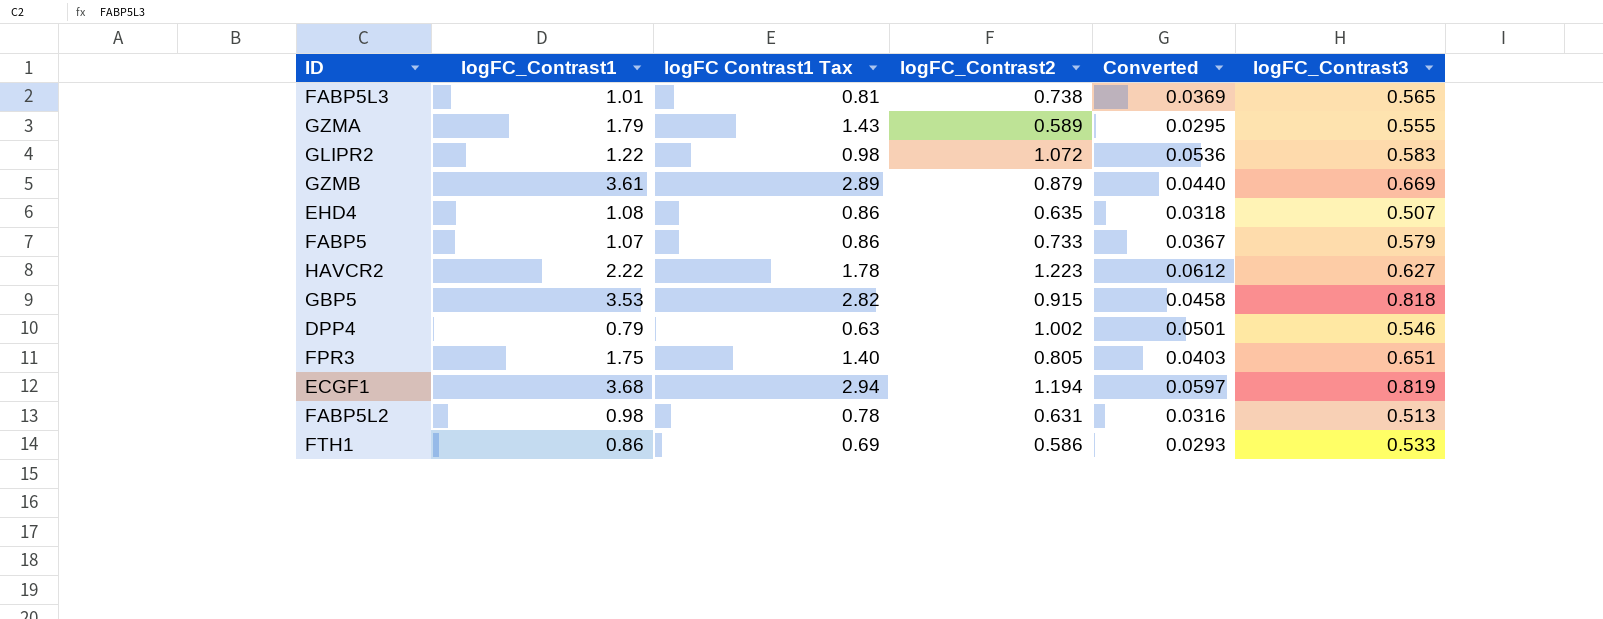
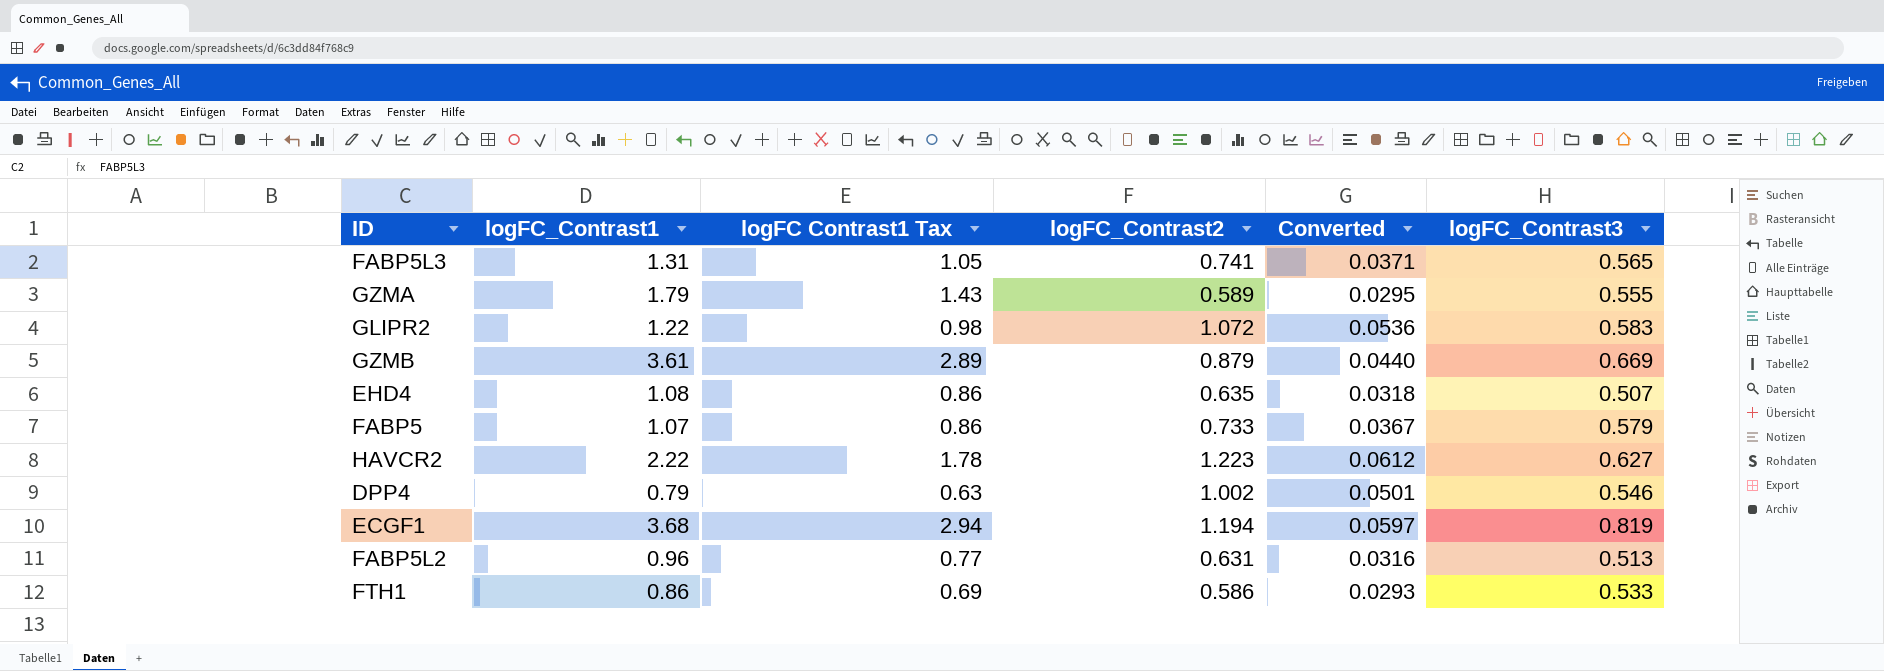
row GBP5: 3.53 | 2.82 | 0.915 | 0.0458 | 0.818 -> none
row FPR3: 1.75 | 1.40 | 0.805 | 0.0403 | 0.651 -> none
FABP5L3 | logFC_Contrast1: 1.01 -> 1.31
FABP5L3 | logFC Contrast1 Tax: 0.81 -> 1.05
FABP5L3 | logFC_Contrast2: 0.738 -> 0.741
FABP5L3 | Converted: 0.0369 -> 0.0371
FABP5L2 | logFC_Contrast1: 0.98 -> 0.96
FABP5L2 | logFC Contrast1 Tax: 0.78 -> 0.77

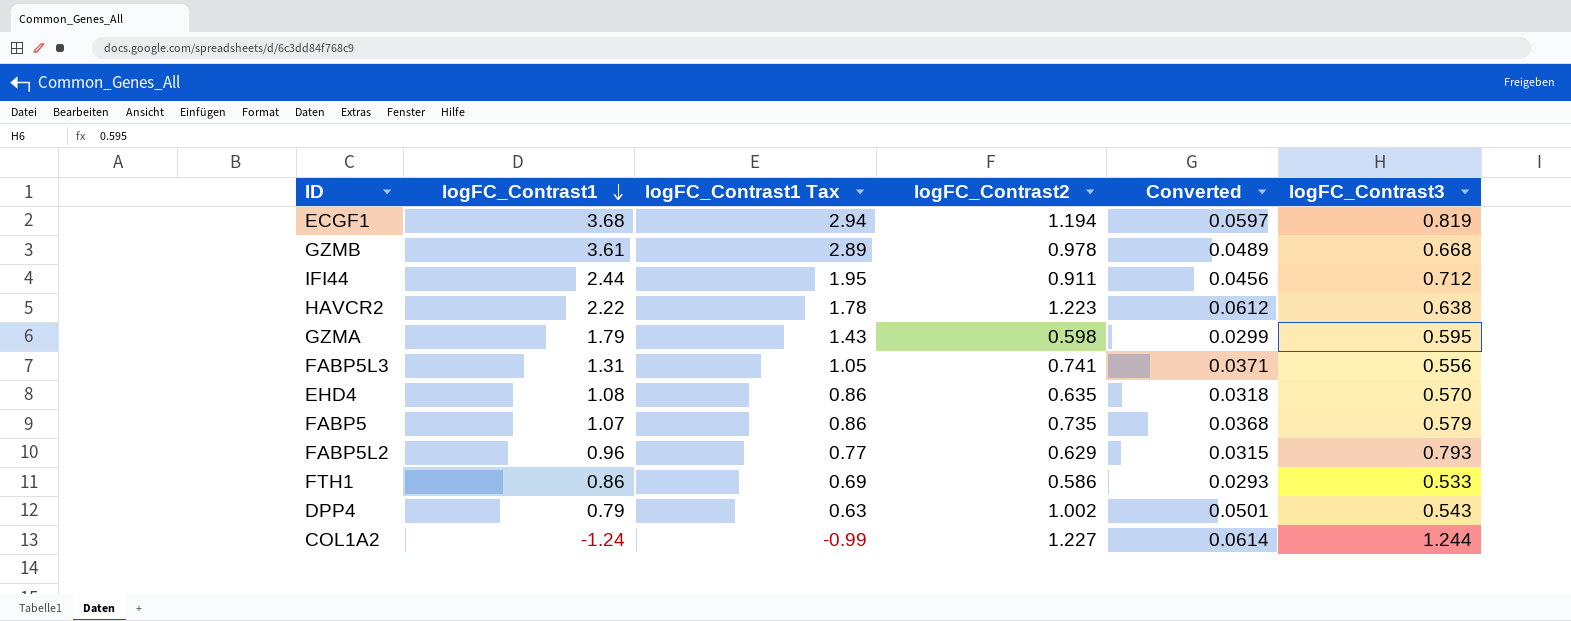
row order: none -> logFC_Contrast1 descending
column name: logFC Contrast1 Tax -> logFC_Contrast1 Tax
row GLIPR2: 1.22 | 0.98 | 1.072 | 0.0536 | 0.583 -> none
GZMB | logFC_Contrast2: 0.879 -> 0.978
GZMB | Converted: 0.0440 -> 0.0489
GZMB | logFC_Contrast3: 0.669 -> 0.668
row IFI44: none -> 2.44 | 1.95 | 0.911 | 0.0456 | 0.712
HAVCR2 | logFC_Contrast3: 0.627 -> 0.638
GZMA | logFC_Contrast2: 0.589 -> 0.598
GZMA | Converted: 0.0295 -> 0.0299
GZMA | logFC_Contrast3: 0.555 -> 0.595
FABP5L3 | logFC_Contrast3: 0.565 -> 0.556
EHD4 | logFC_Contrast3: 0.507 -> 0.570
FABP5 | logFC_Contrast2: 0.733 -> 0.735
FABP5 | Converted: 0.0367 -> 0.0368
FABP5L2 | logFC_Contrast2: 0.631 -> 0.629
FABP5L2 | Converted: 0.0316 -> 0.0315
FABP5L2 | logFC_Contrast3: 0.513 -> 0.793
DPP4 | logFC_Contrast3: 0.546 -> 0.543
row COL1A2: none -> -1.24 | -0.99 | 1.227 | 0.0614 | 1.244

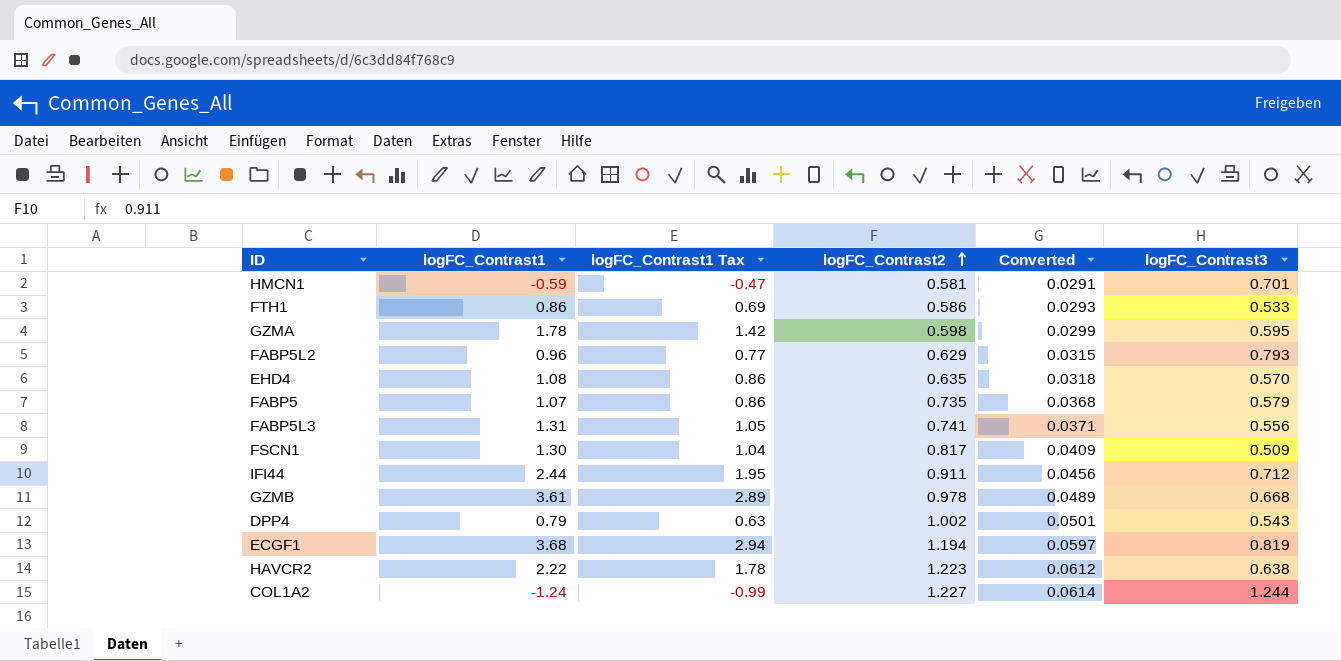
row order: logFC_Contrast1 descending -> logFC_Contrast2 ascending
row HMCN1: none -> -0.59 | -0.47 | 0.581 | 0.0291 | 0.701
GZMA | logFC_Contrast1: 1.79 -> 1.78
GZMA | logFC_Contrast1 Tax: 1.43 -> 1.42
row FSCN1: none -> 1.30 | 1.04 | 0.817 | 0.0409 | 0.509

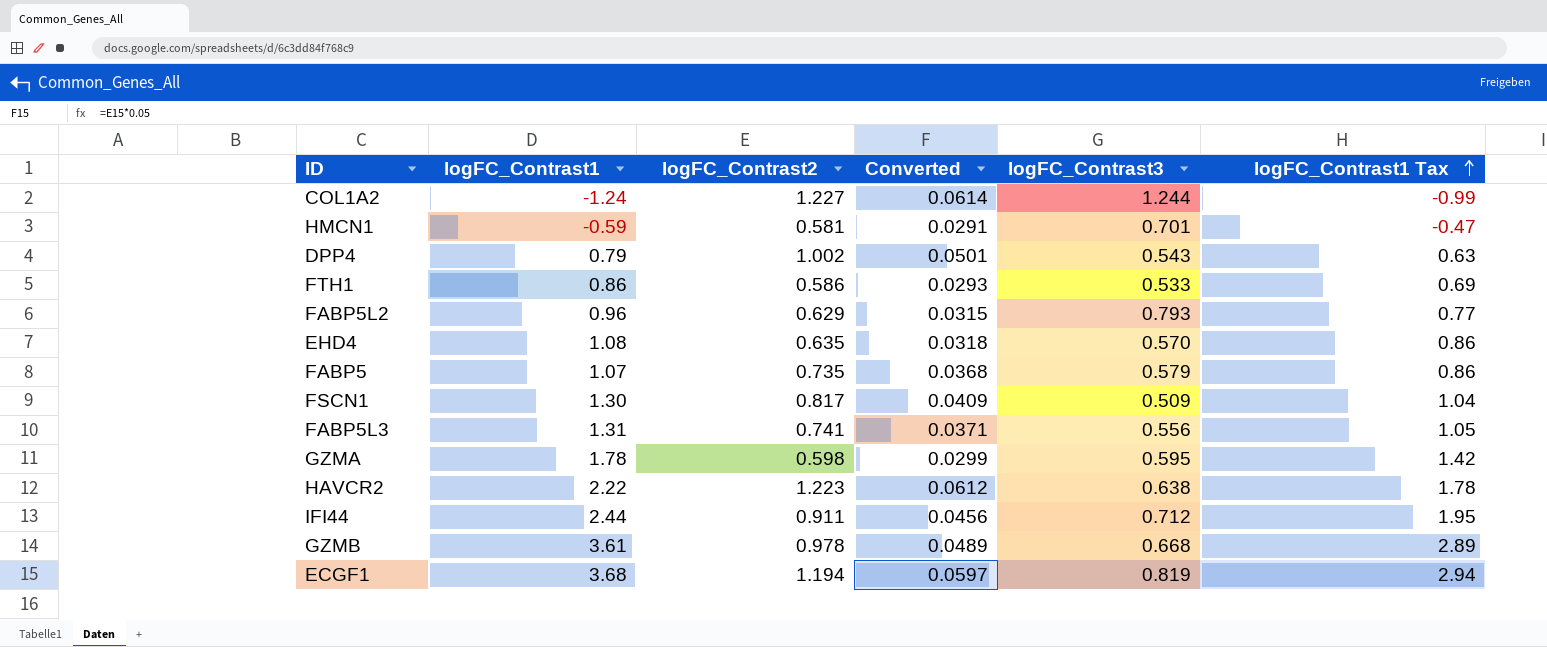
row order: logFC_Contrast2 ascending -> logFC_Contrast1 Tax ascending
column logFC_Contrast1 Tax | position: 3 -> 6

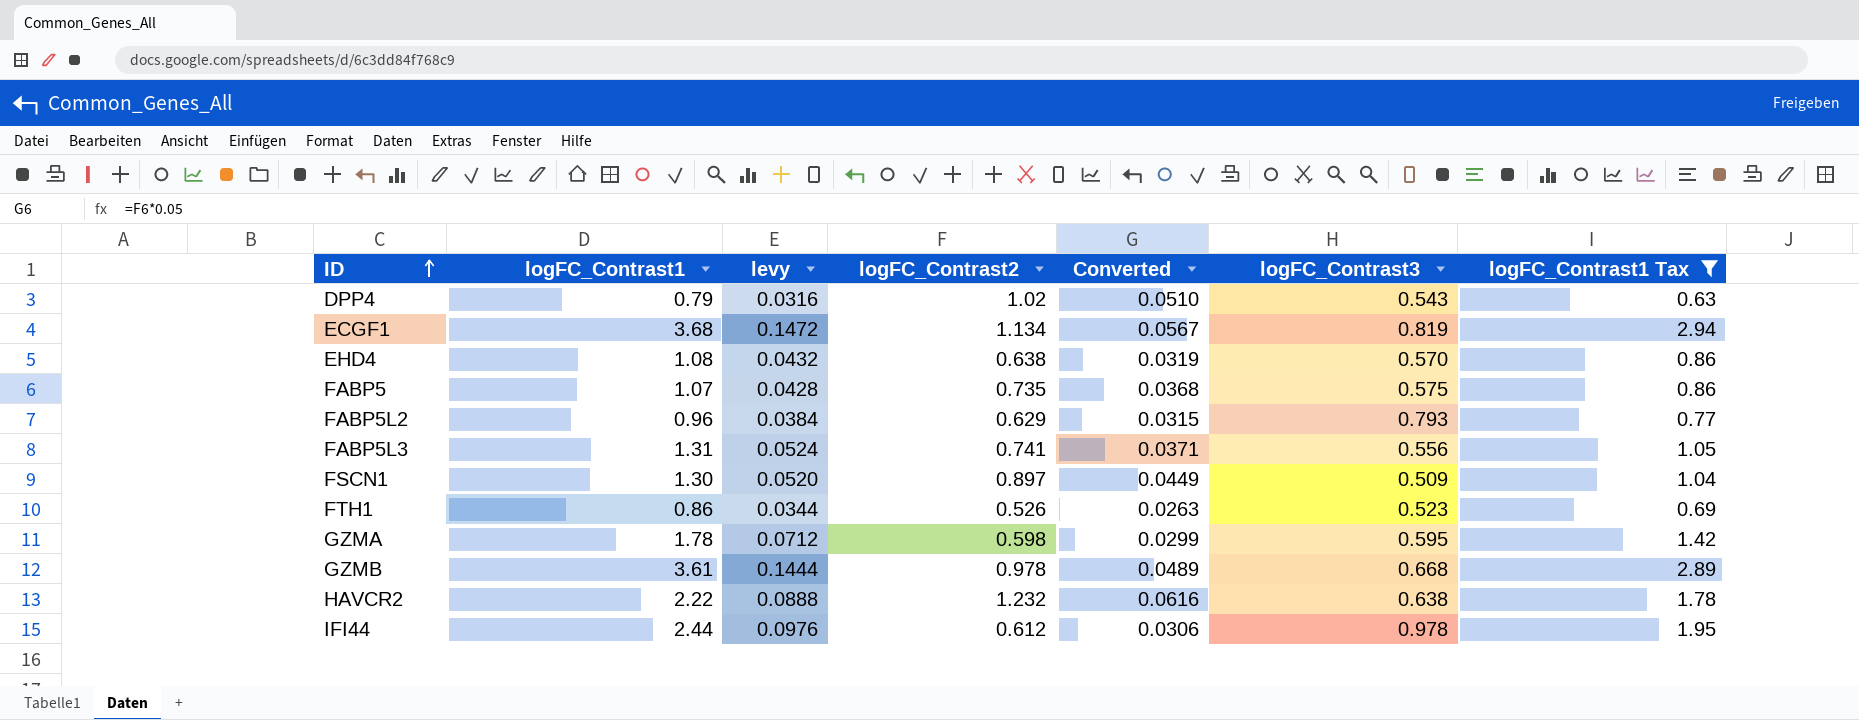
filter: none -> logFC_Contrast1 Tax >= 0.63
row order: logFC_Contrast1 Tax ascending -> ID ascending
column levy | formula: none -> [logFC_Contrast1] * 0.04
DPP4 | logFC_Contrast2: 1.002 -> 1.02
DPP4 | Converted: 0.0501 -> 0.0510
ECGF1 | logFC_Contrast2: 1.194 -> 1.134
ECGF1 | Converted: 0.0597 -> 0.0567
EHD4 | logFC_Contrast2: 0.635 -> 0.638
EHD4 | Converted: 0.0318 -> 0.0319
FABP5 | logFC_Contrast3: 0.579 -> 0.575
FSCN1 | logFC_Contrast2: 0.817 -> 0.897
FSCN1 | Converted: 0.0409 -> 0.0449
FTH1 | logFC_Contrast2: 0.586 -> 0.526
FTH1 | Converted: 0.0293 -> 0.0263
FTH1 | logFC_Contrast3: 0.533 -> 0.523
HAVCR2 | logFC_Contrast2: 1.223 -> 1.232
HAVCR2 | Converted: 0.0612 -> 0.0616
IFI44 | logFC_Contrast2: 0.911 -> 0.612
IFI44 | Converted: 0.0456 -> 0.0306
IFI44 | logFC_Contrast3: 0.712 -> 0.978

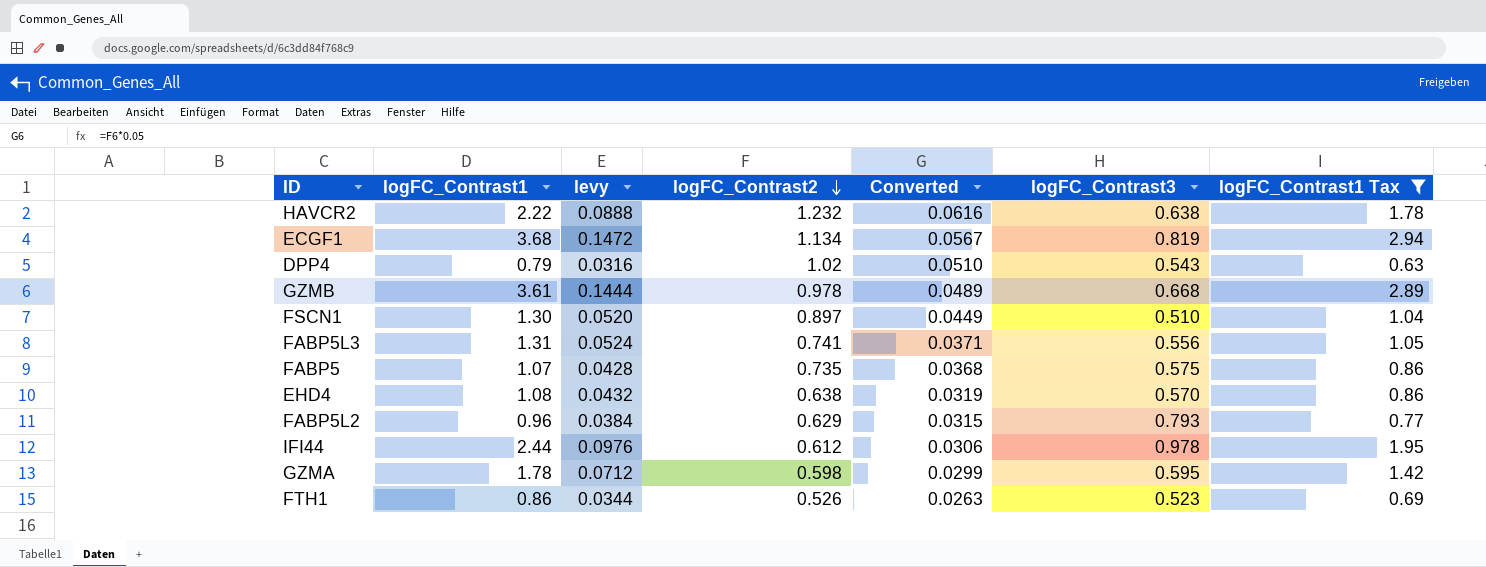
row order: ID ascending -> logFC_Contrast2 descending
FSCN1 | logFC_Contrast3: 0.509 -> 0.510

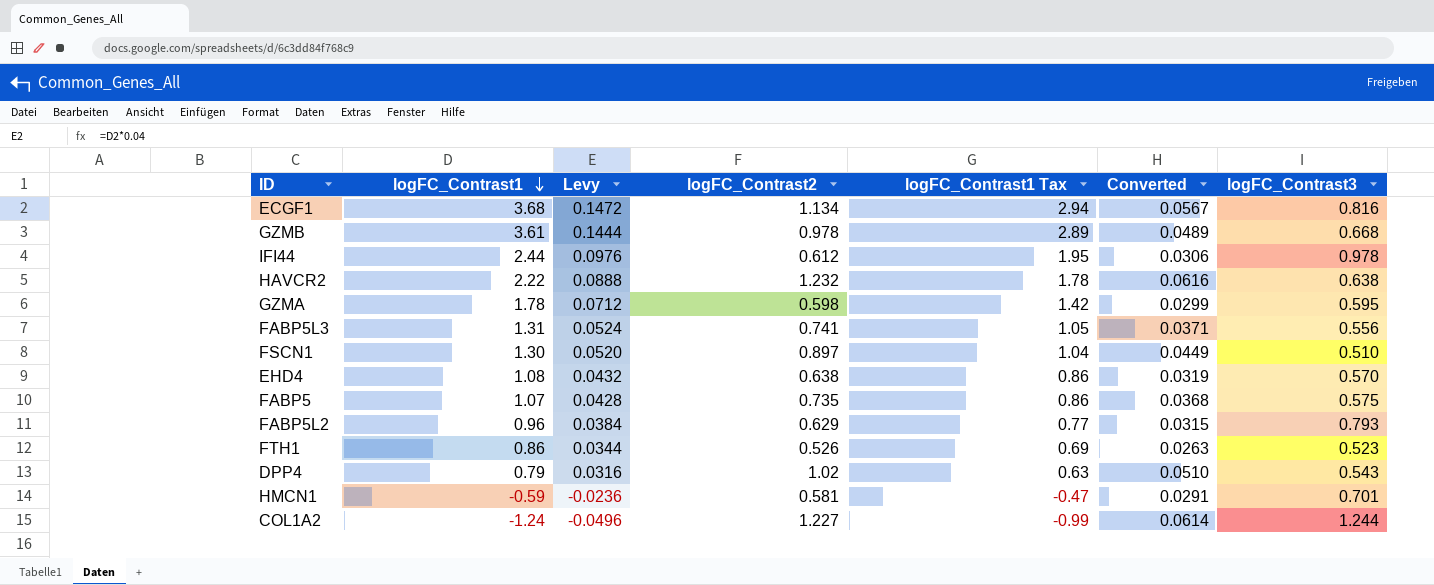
filter: logFC_Contrast1 Tax >= 0.63 -> none
row order: logFC_Contrast2 descending -> logFC_Contrast1 descending
column name: levy -> Levy
column logFC_Contrast1 Tax | position: 7 -> 5
ECGF1 | logFC_Contrast3: 0.819 -> 0.816

